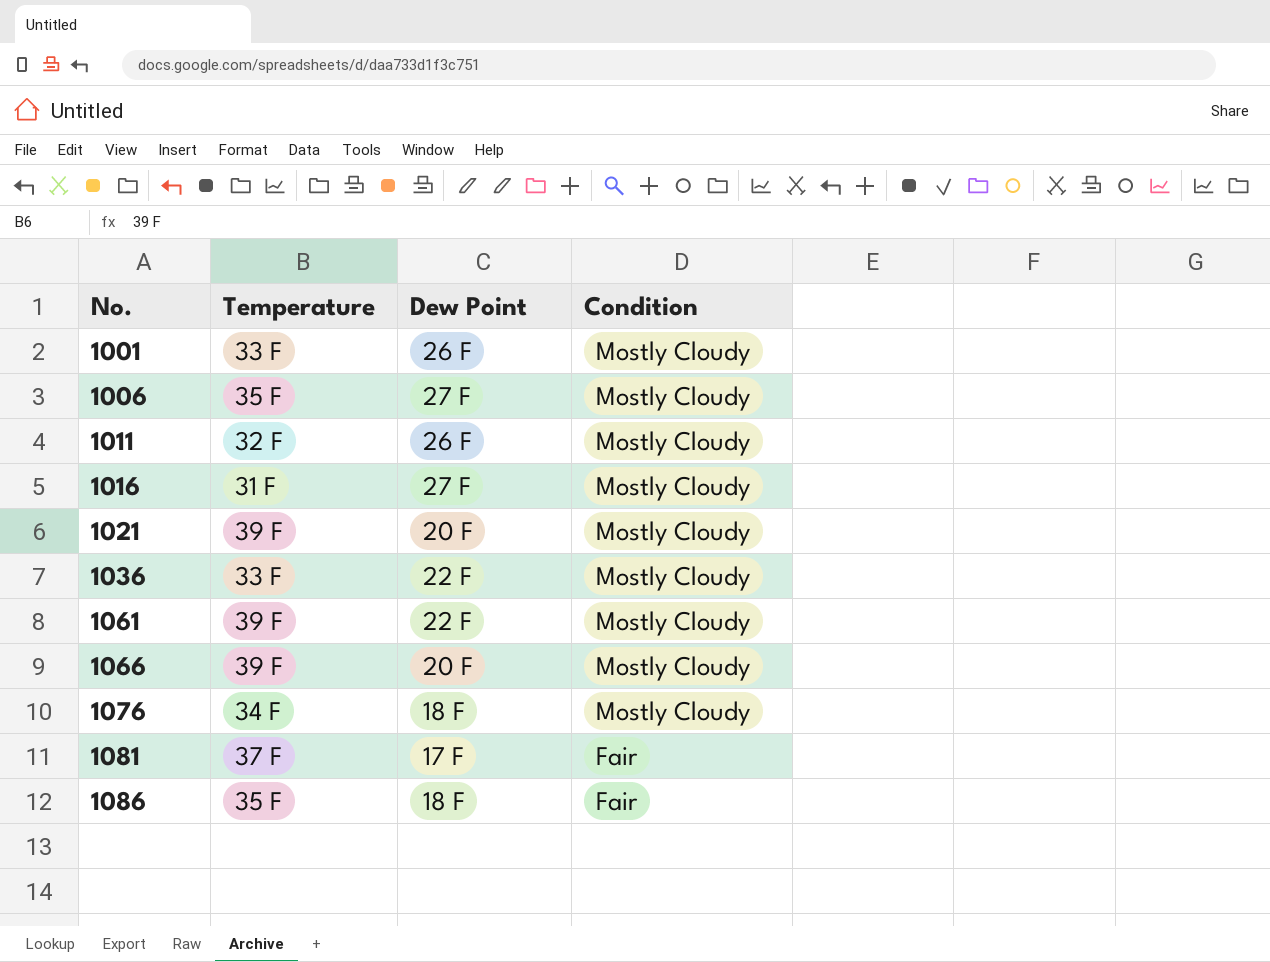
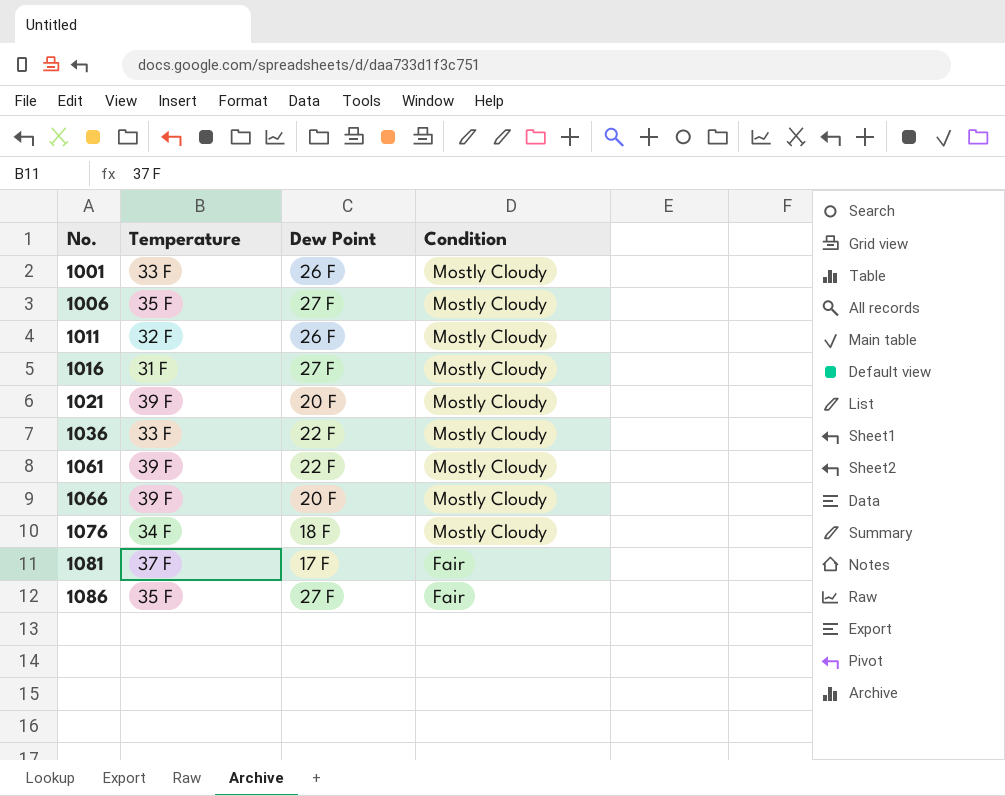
1086 | Dew Point: 18 F -> 27 F

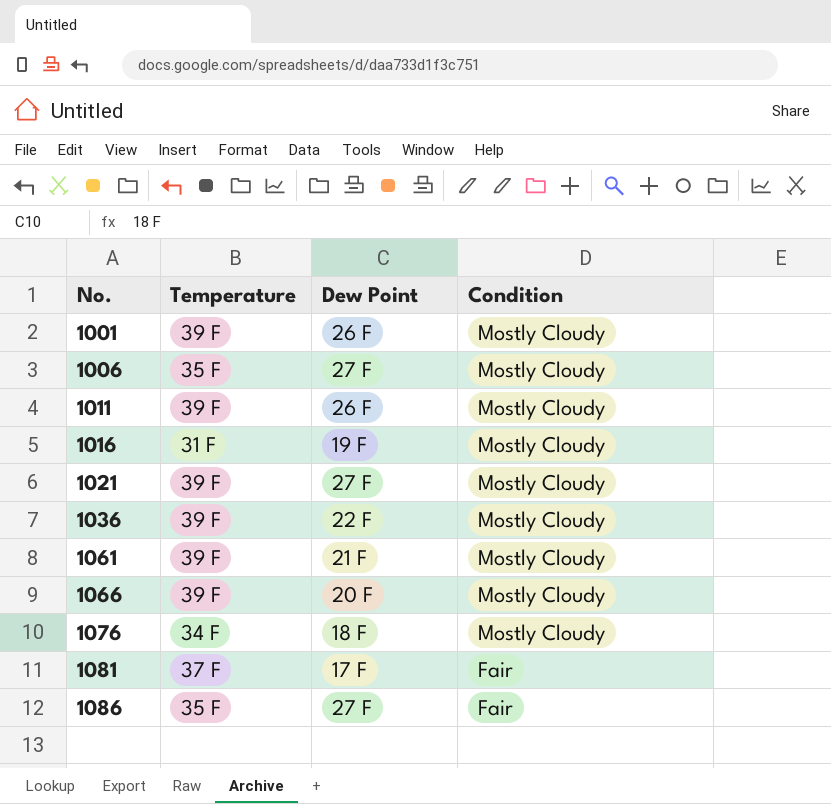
1001 | Temperature: 33 F -> 39 F
1011 | Temperature: 32 F -> 39 F
1016 | Dew Point: 27 F -> 19 F
1021 | Dew Point: 20 F -> 27 F
1036 | Temperature: 33 F -> 39 F
1061 | Dew Point: 22 F -> 21 F

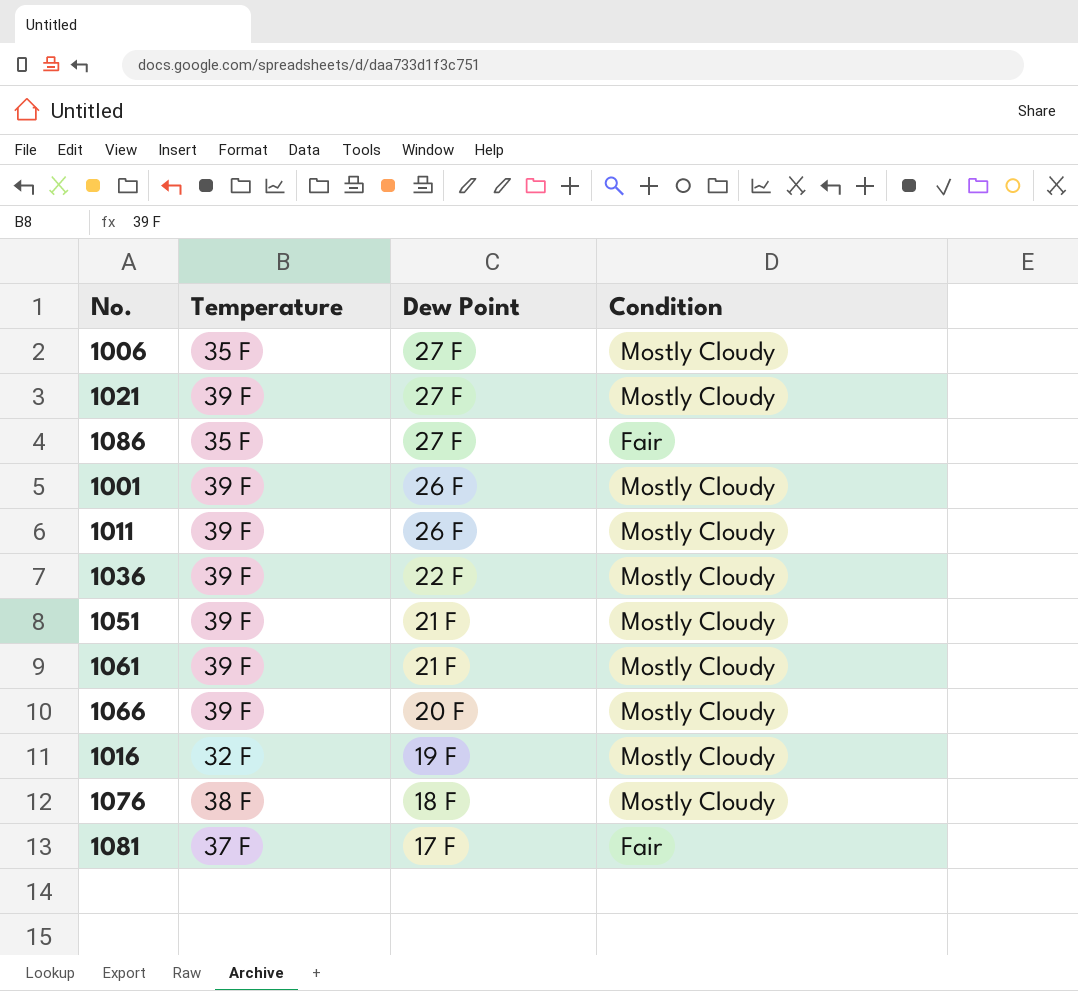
row order: No. ascending -> Dew Point descending
row 1051: none -> 39 F | 21 F | Mostly Cloudy
1016 | Temperature: 31 F -> 32 F
1076 | Temperature: 34 F -> 38 F

